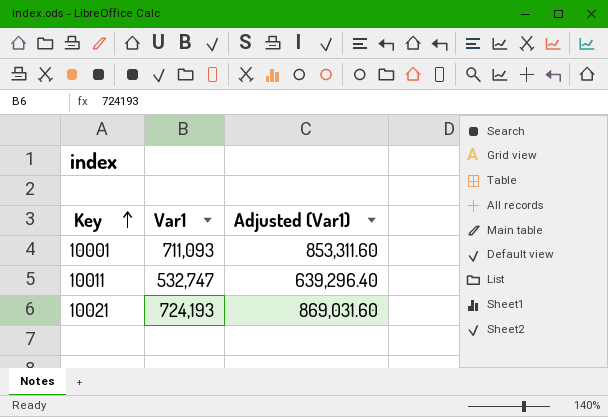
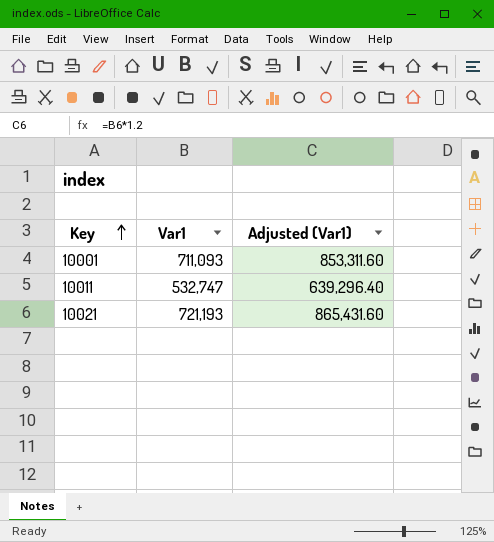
10021 | Var1: 724,193 -> 721,193
10021 | Adjusted (Var1): 869,031.60 -> 865,431.60

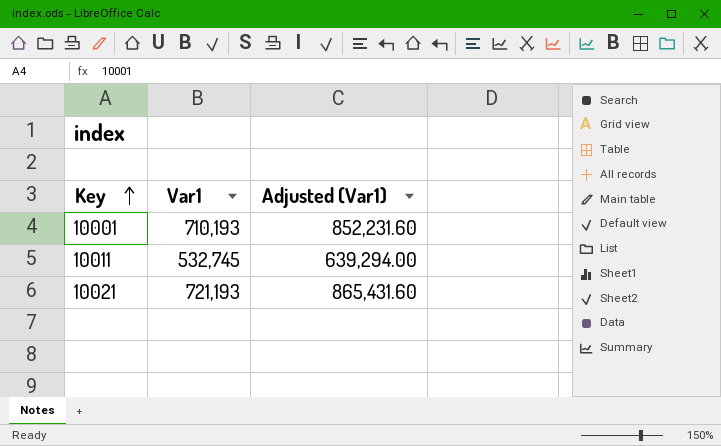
10001 | Var1: 711,093 -> 710,193
10001 | Adjusted (Var1): 853,311.60 -> 852,231.60
10011 | Var1: 532,747 -> 532,745
10011 | Adjusted (Var1): 639,296.40 -> 639,294.00

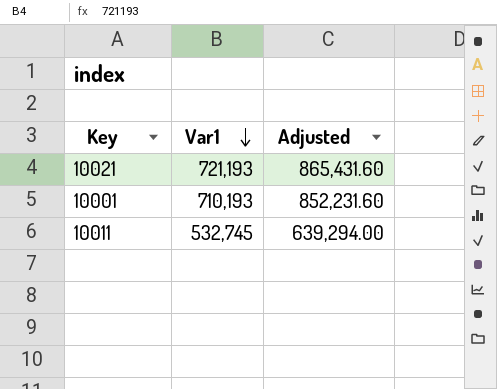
row order: Key ascending -> Var1 descending
column name: Adjusted (Var1) -> Adjusted

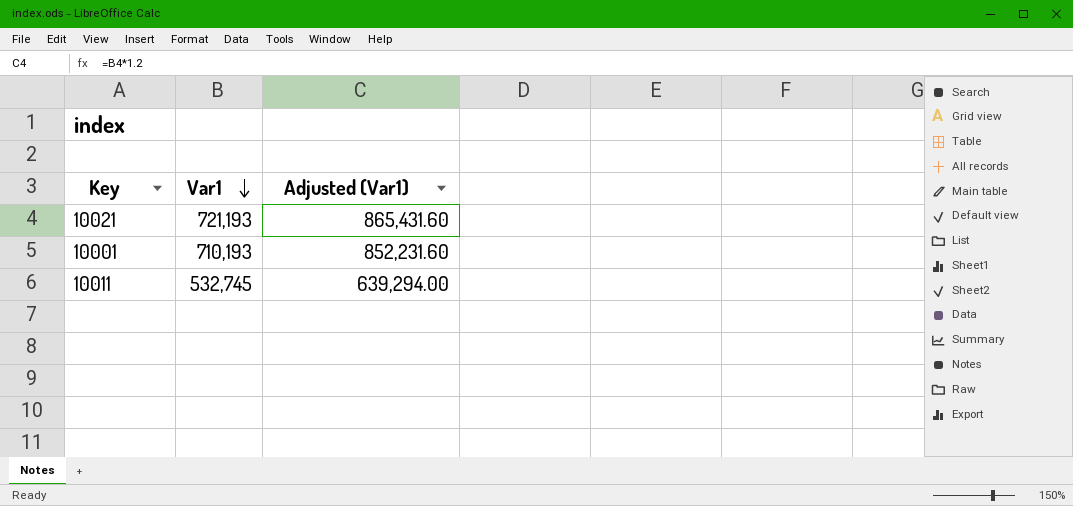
column name: Adjusted -> Adjusted (Var1)

